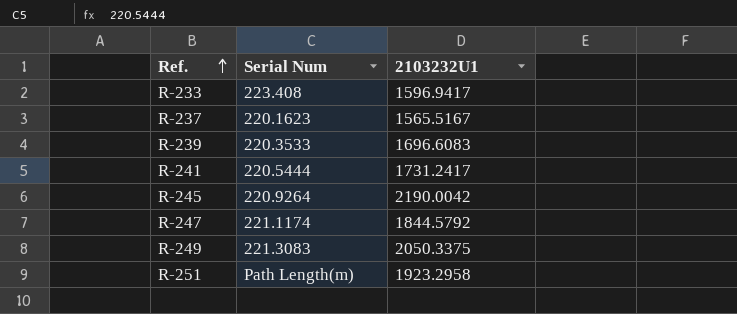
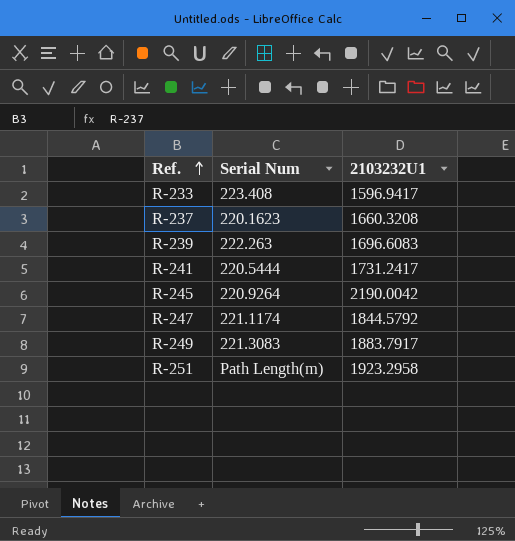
R-237 | 2103232U1: 1565.5167 -> 1660.3208
R-239 | Serial Num: 220.3533 -> 222.263
R-249 | 2103232U1: 2050.3375 -> 1883.7917

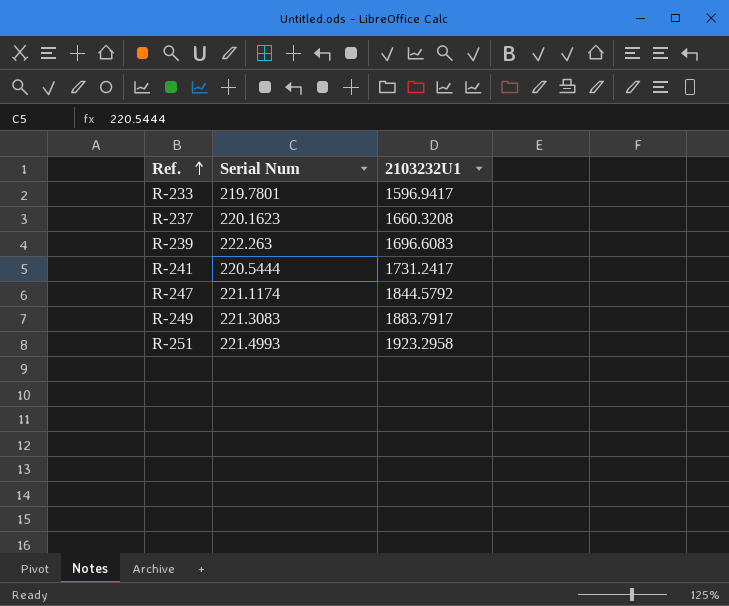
row R-245: 220.9264 | 2190.0042 -> none
R-233 | Serial Num: 223.408 -> 219.7801
R-251 | Serial Num: Path Length(m) -> 221.4993

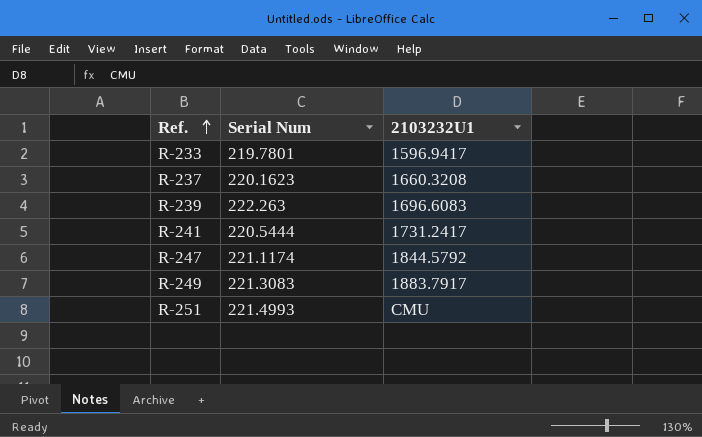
R-251 | 2103232U1: 1923.2958 -> CMU

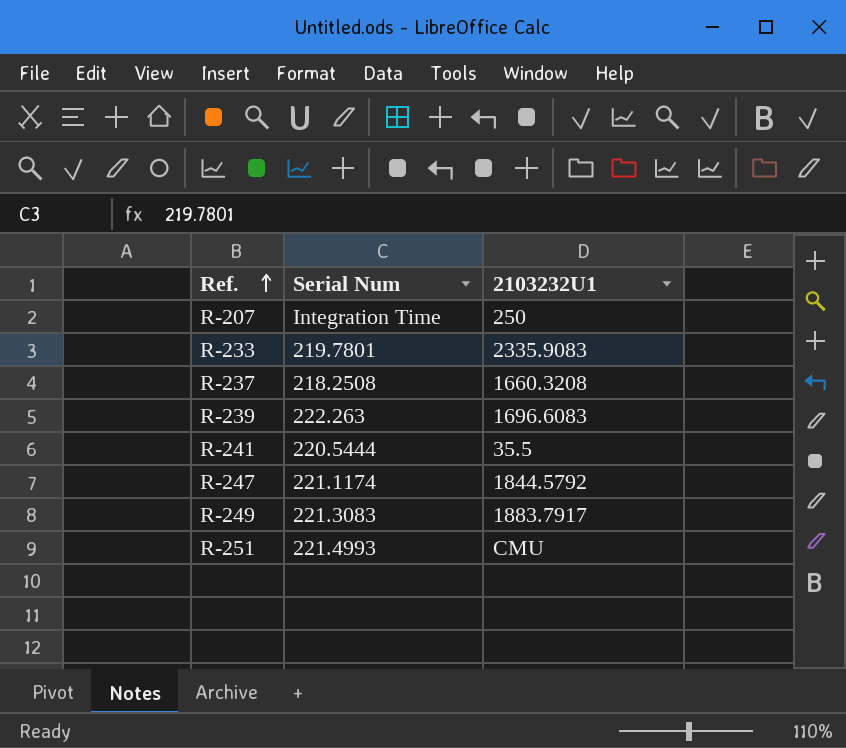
row R-207: none -> Integration Time | 250
R-233 | 2103232U1: 1596.9417 -> 2335.9083
R-237 | Serial Num: 220.1623 -> 218.2508
R-241 | 2103232U1: 1731.2417 -> 35.5

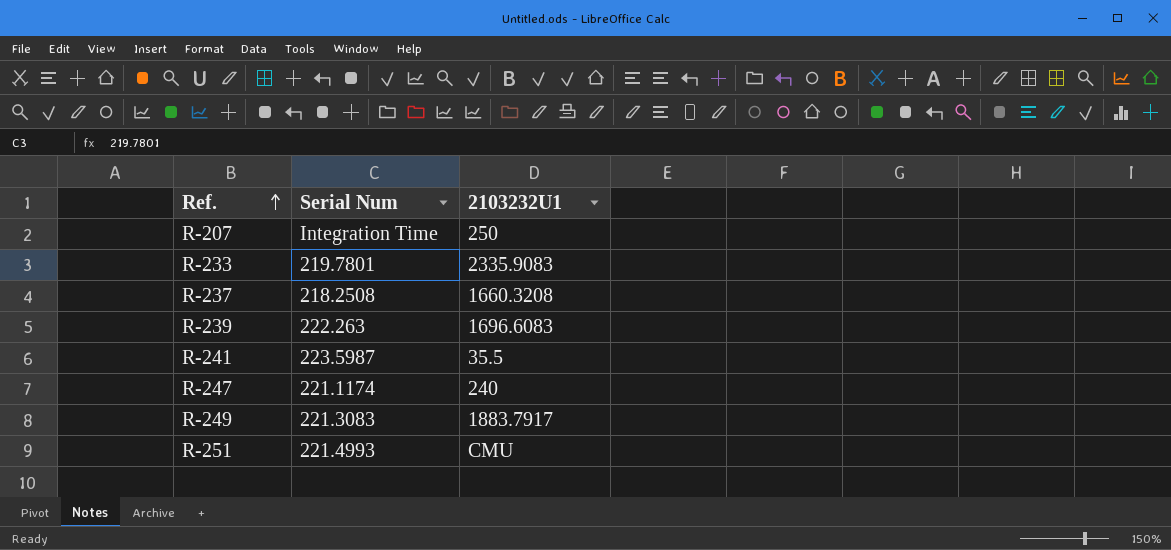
R-241 | Serial Num: 220.5444 -> 223.5987
R-247 | 2103232U1: 1844.5792 -> 240

